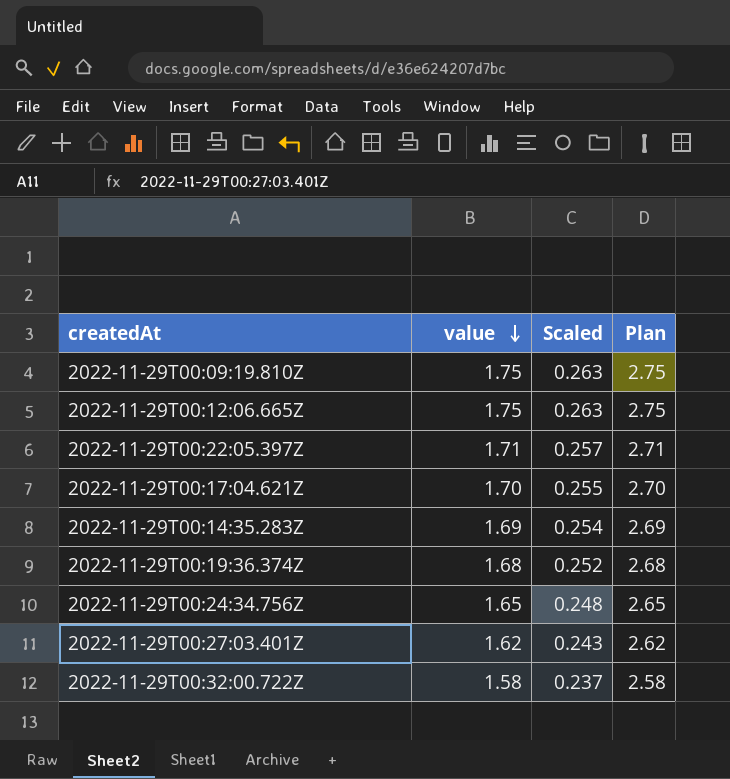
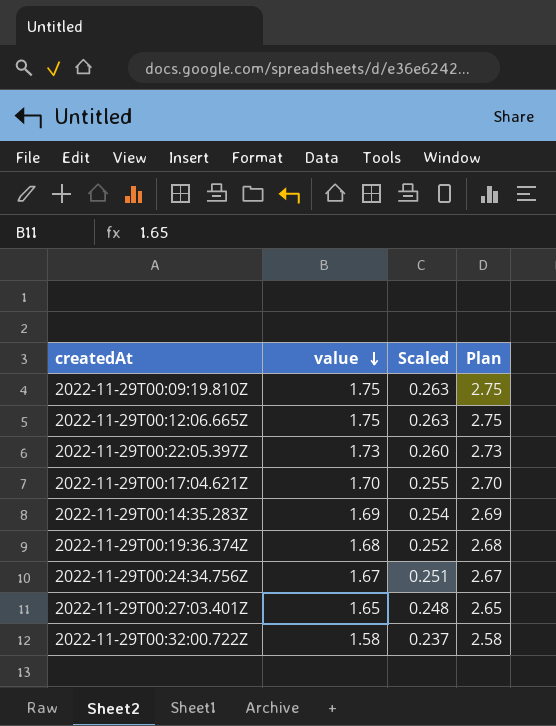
2022-11-29T00:22:05.397Z | value: 1.71 -> 1.73
2022-11-29T00:22:05.397Z | Scaled: 0.257 -> 0.260
2022-11-29T00:22:05.397Z | Plan: 2.71 -> 2.73
2022-11-29T00:24:34.756Z | value: 1.65 -> 1.67
2022-11-29T00:24:34.756Z | Scaled: 0.248 -> 0.251
2022-11-29T00:24:34.756Z | Plan: 2.65 -> 2.67
2022-11-29T00:27:03.401Z | value: 1.62 -> 1.65
2022-11-29T00:27:03.401Z | Scaled: 0.243 -> 0.248
2022-11-29T00:27:03.401Z | Plan: 2.62 -> 2.65

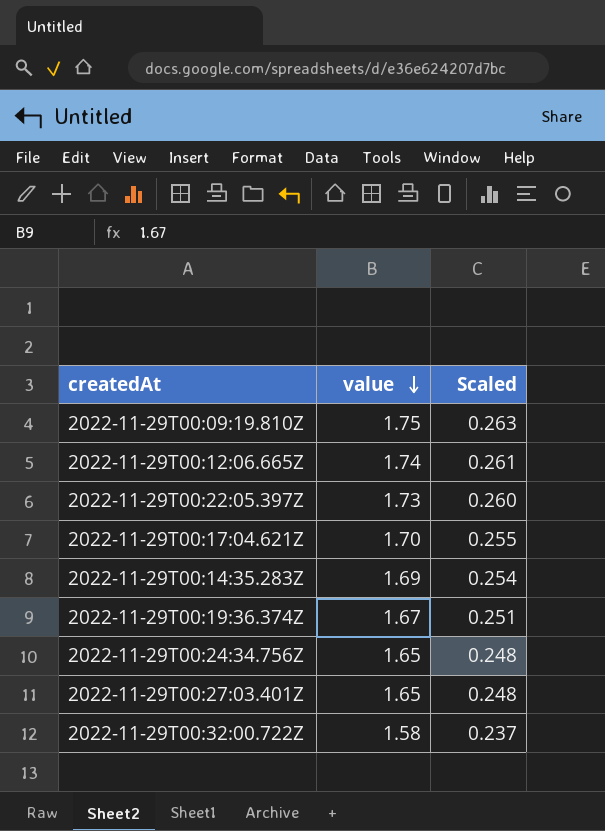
column Plan | formula: [value] + 1 -> none
2022-11-29T00:12:06.665Z | value: 1.75 -> 1.74
2022-11-29T00:12:06.665Z | Scaled: 0.263 -> 0.261
2022-11-29T00:19:36.374Z | value: 1.68 -> 1.67
2022-11-29T00:19:36.374Z | Scaled: 0.252 -> 0.251
2022-11-29T00:24:34.756Z | value: 1.67 -> 1.65
2022-11-29T00:24:34.756Z | Scaled: 0.251 -> 0.248

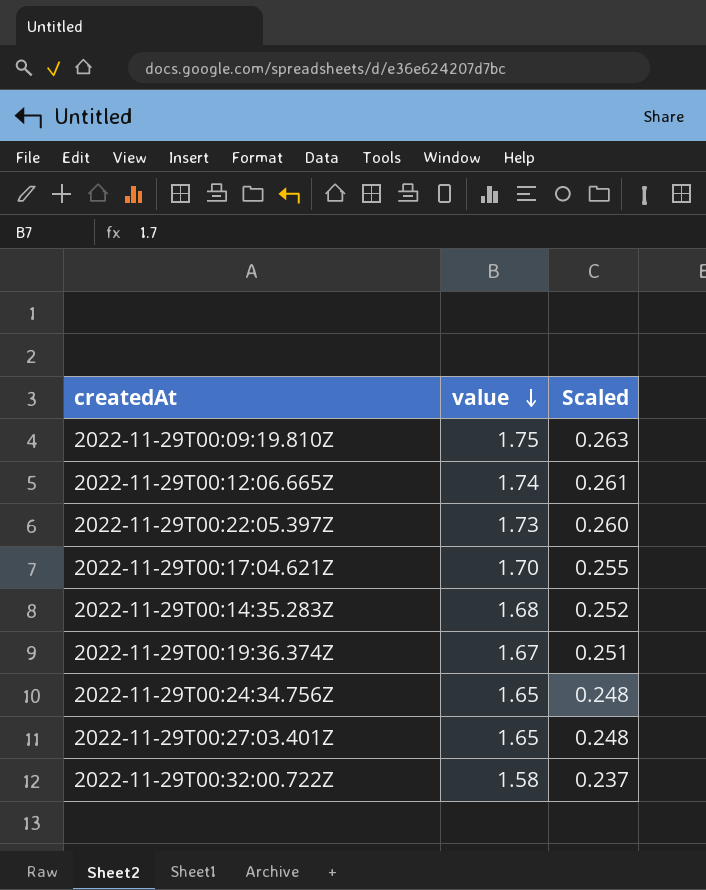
2022-11-29T00:14:35.283Z | value: 1.69 -> 1.68
2022-11-29T00:14:35.283Z | Scaled: 0.254 -> 0.252

